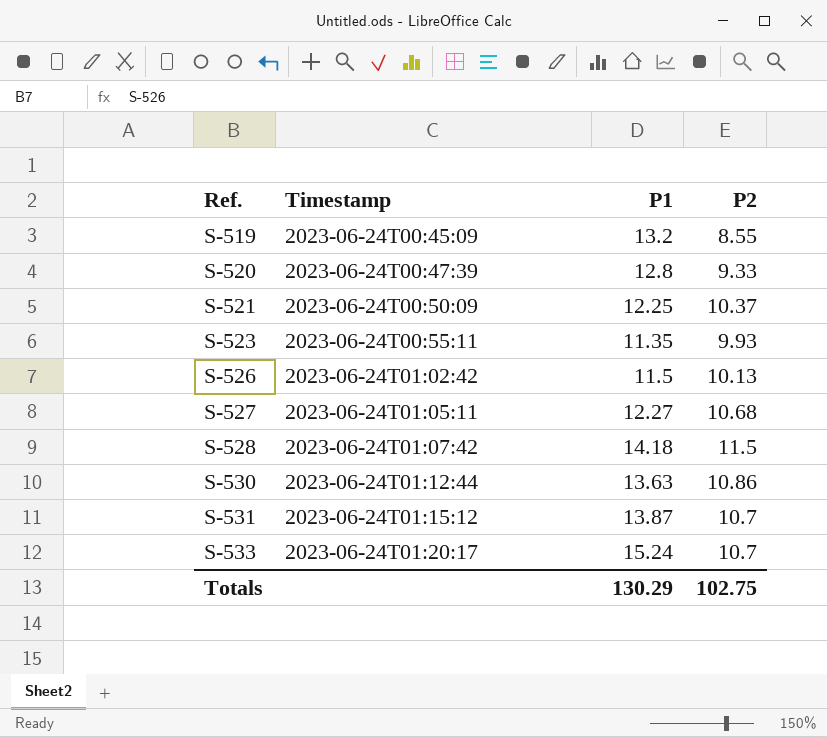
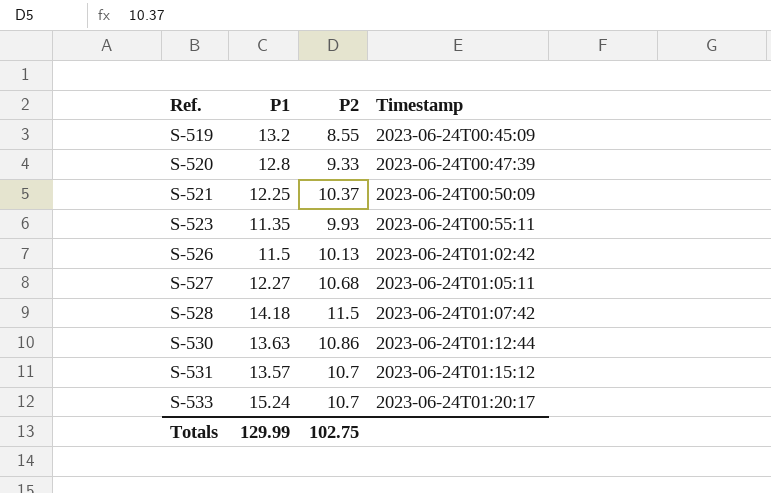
column Timestamp | position: 2 -> 4
S-531 | P1: 13.87 -> 13.57
Totals | P1: 130.29 -> 129.99

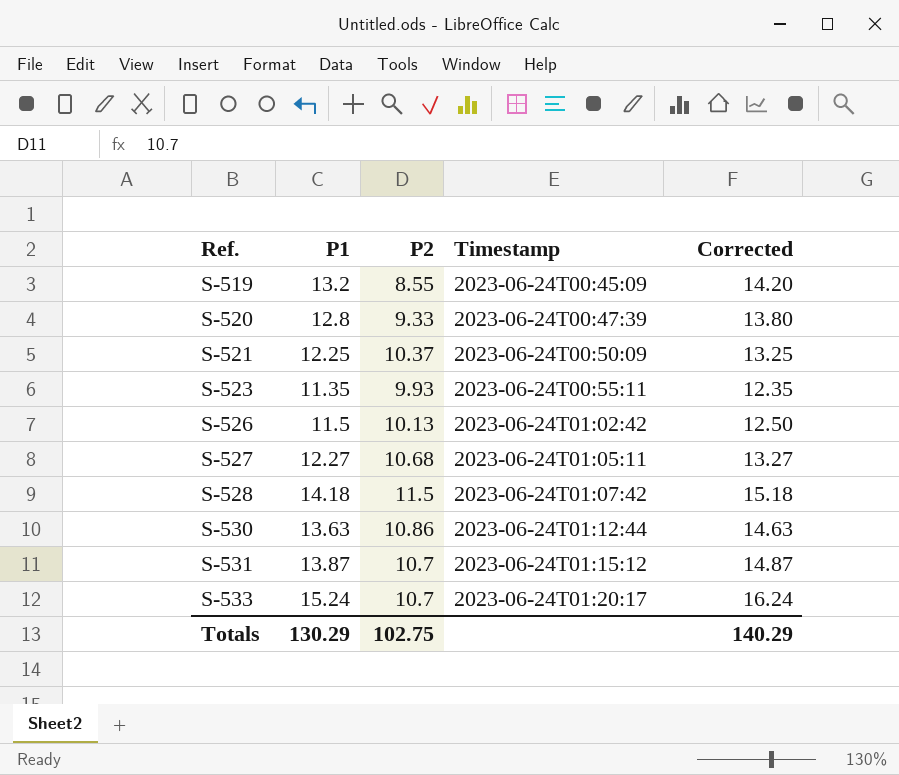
column Corrected | formula: none -> [P1] + 1
S-531 | P1: 13.57 -> 13.87
Totals | P1: 129.99 -> 130.29

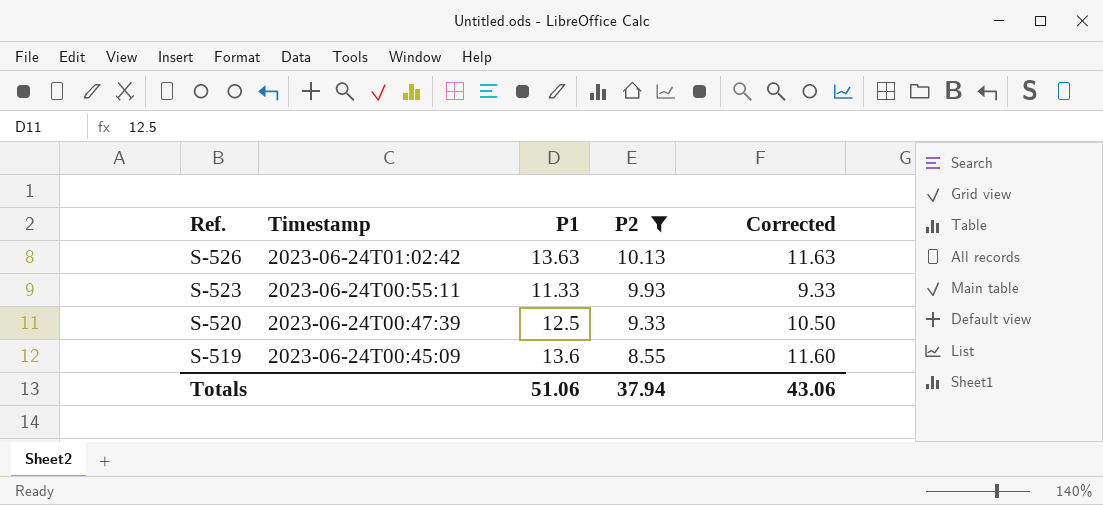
filter: none -> P2 <= 10.13
row order: Ref. ascending -> Ref. descending
column Timestamp | position: 4 -> 2
column Corrected | formula: [P1] + 1 -> [P1] - 2
S-526 | P1: 11.5 -> 13.63
S-523 | P1: 11.35 -> 11.33
S-520 | P1: 12.8 -> 12.5
S-519 | P1: 13.2 -> 13.6
Totals | P1: 130.29 -> 51.06
Totals | P2: 102.75 -> 37.94
Totals | Corrected: 140.29 -> 43.06

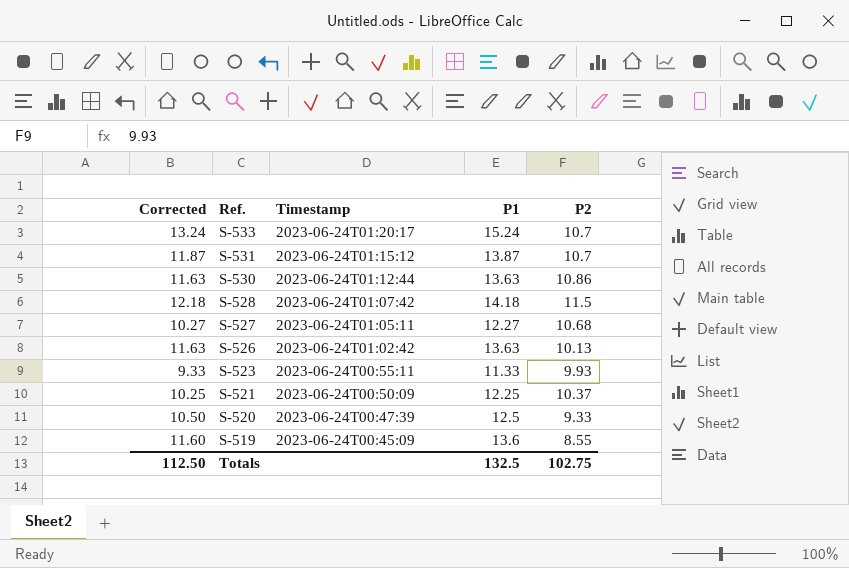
filter: P2 <= 10.13 -> none
column Corrected | position: 5 -> 1
Totals | Corrected: 43.06 -> 112.50
Totals | P1: 51.06 -> 132.5
Totals | P2: 37.94 -> 102.75

